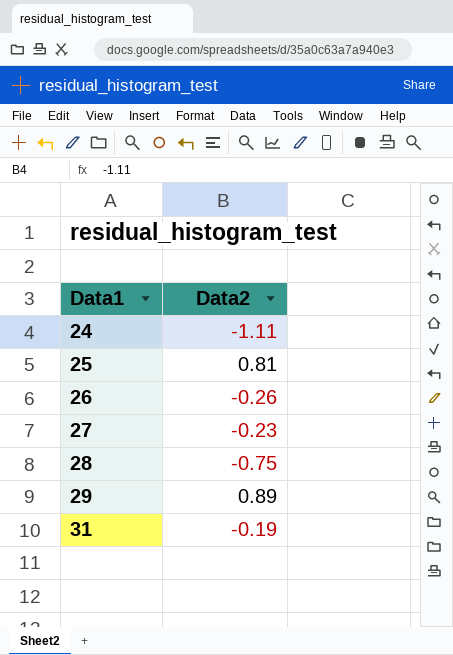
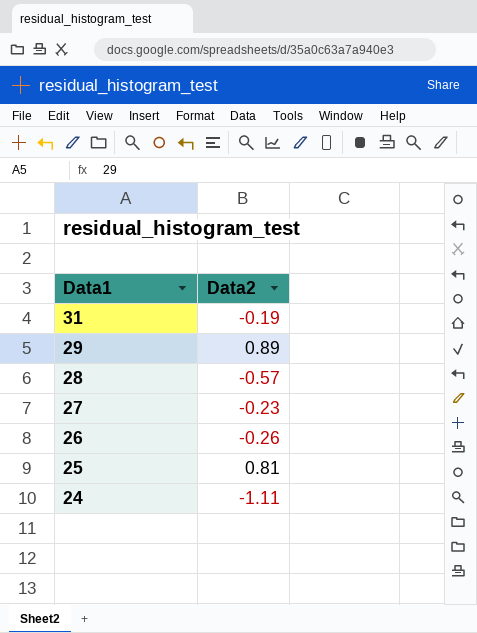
row order: Data1 ascending -> Data1 descending
28 | Data2: -0.75 -> -0.57

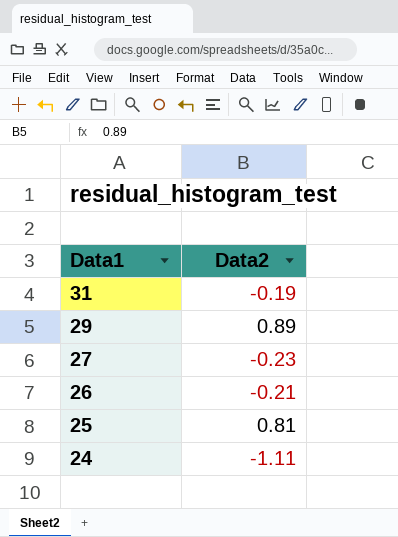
row 28: -0.57 -> none
26 | Data2: -0.26 -> -0.21

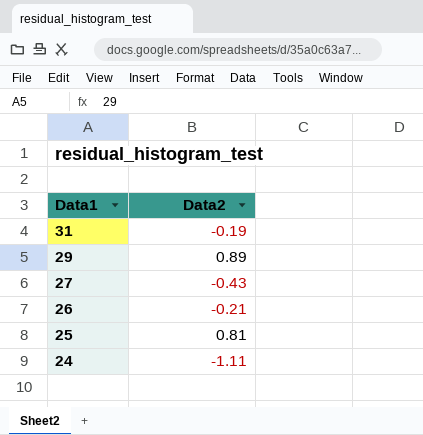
27 | Data2: -0.23 -> -0.43

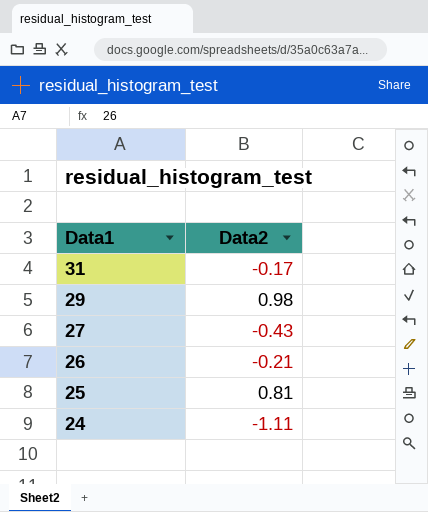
31 | Data2: -0.19 -> -0.17
29 | Data2: 0.89 -> 0.98

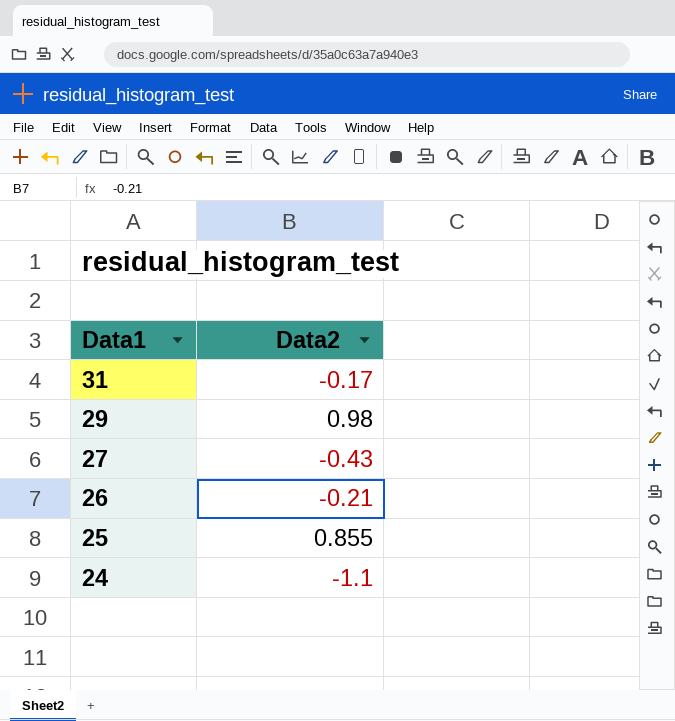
25 | Data2: 0.81 -> 0.855
24 | Data2: -1.11 -> -1.1

